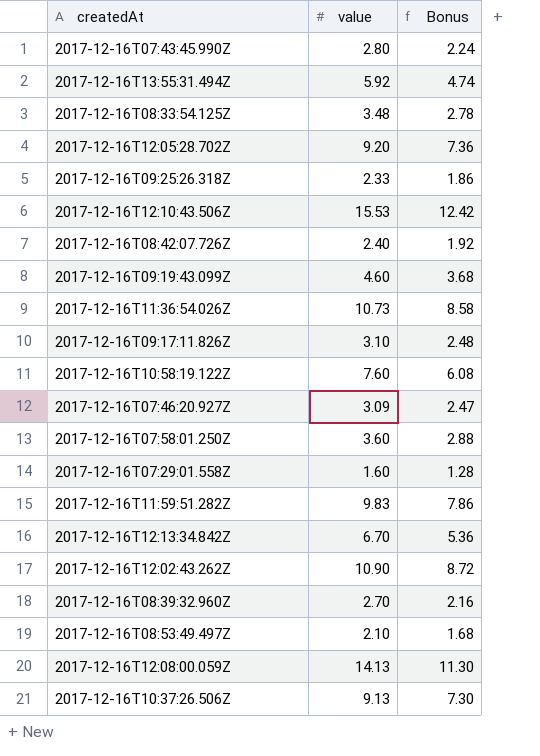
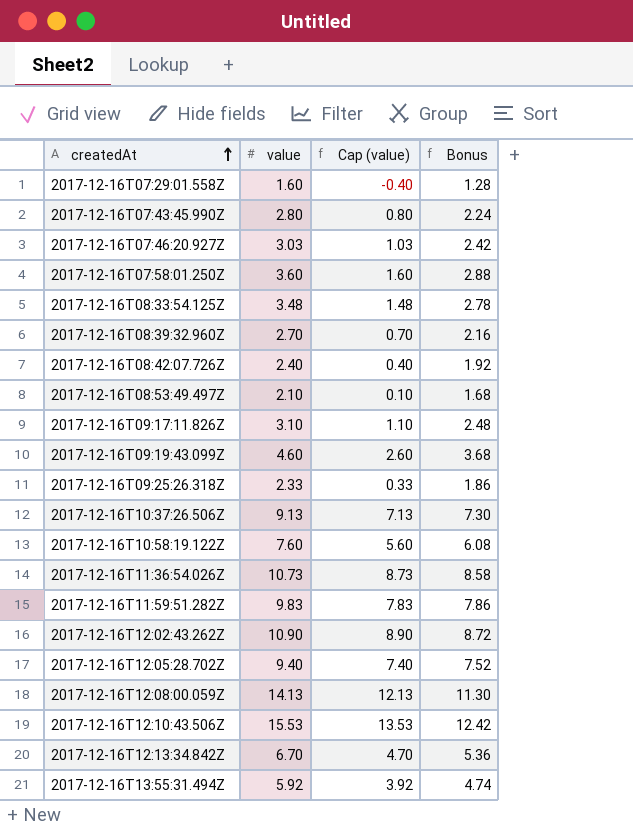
row order: none -> createdAt ascending
column Cap (value) | formula: none -> [value] - 2
2017-12-16T07:46:20.927Z | value: 3.09 -> 3.03
2017-12-16T07:46:20.927Z | Bonus: 2.47 -> 2.42
2017-12-16T12:05:28.702Z | value: 9.20 -> 9.40
2017-12-16T12:05:28.702Z | Bonus: 7.36 -> 7.52

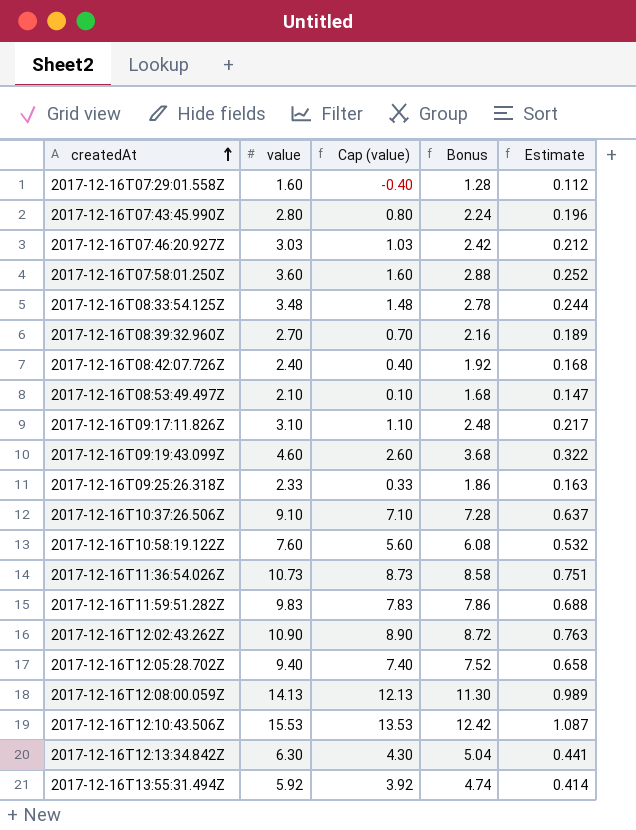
column Estimate | formula: none -> [value] * 0.07
2017-12-16T10:37:26.506Z | value: 9.13 -> 9.10
2017-12-16T10:37:26.506Z | Cap (value): 7.13 -> 7.10
2017-12-16T10:37:26.506Z | Bonus: 7.30 -> 7.28
2017-12-16T12:13:34.842Z | value: 6.70 -> 6.30
2017-12-16T12:13:34.842Z | Cap (value): 4.70 -> 4.30
2017-12-16T12:13:34.842Z | Bonus: 5.36 -> 5.04

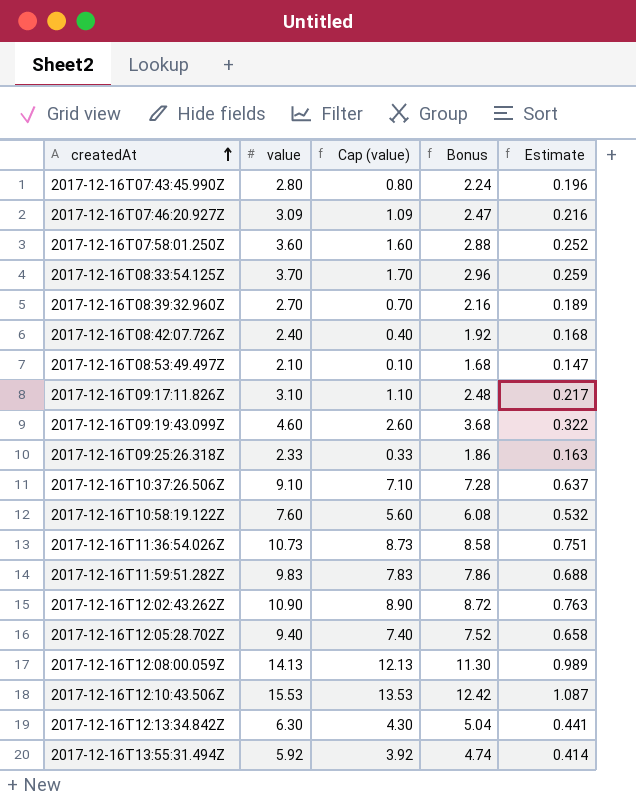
row 2017-12-16T07:29:01.558Z: 1.60 | -0.40 | 1.28 | 0.112 -> none
2017-12-16T07:46:20.927Z | value: 3.03 -> 3.09
2017-12-16T07:46:20.927Z | Cap (value): 1.03 -> 1.09
2017-12-16T07:46:20.927Z | Bonus: 2.42 -> 2.47
2017-12-16T07:46:20.927Z | Estimate: 0.212 -> 0.216
2017-12-16T08:33:54.125Z | value: 3.48 -> 3.70
2017-12-16T08:33:54.125Z | Cap (value): 1.48 -> 1.70
2017-12-16T08:33:54.125Z | Bonus: 2.78 -> 2.96
2017-12-16T08:33:54.125Z | Estimate: 0.244 -> 0.259

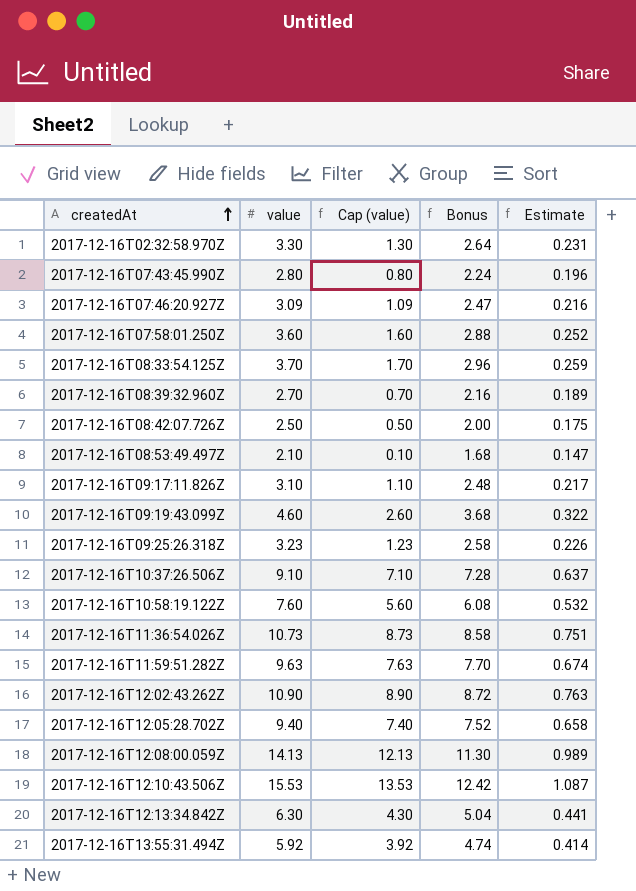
row 2017-12-16T02:32:58.970Z: none -> 3.30 | 1.30 | 2.64 | 0.231
2017-12-16T08:42:07.726Z | value: 2.40 -> 2.50
2017-12-16T08:42:07.726Z | Cap (value): 0.40 -> 0.50
2017-12-16T08:42:07.726Z | Bonus: 1.92 -> 2.00
2017-12-16T08:42:07.726Z | Estimate: 0.168 -> 0.175
2017-12-16T09:25:26.318Z | value: 2.33 -> 3.23
2017-12-16T09:25:26.318Z | Cap (value): 0.33 -> 1.23
2017-12-16T09:25:26.318Z | Bonus: 1.86 -> 2.58
2017-12-16T09:25:26.318Z | Estimate: 0.163 -> 0.226
2017-12-16T11:59:51.282Z | value: 9.83 -> 9.63
2017-12-16T11:59:51.282Z | Cap (value): 7.83 -> 7.63
2017-12-16T11:59:51.282Z | Bonus: 7.86 -> 7.70
2017-12-16T11:59:51.282Z | Estimate: 0.688 -> 0.674

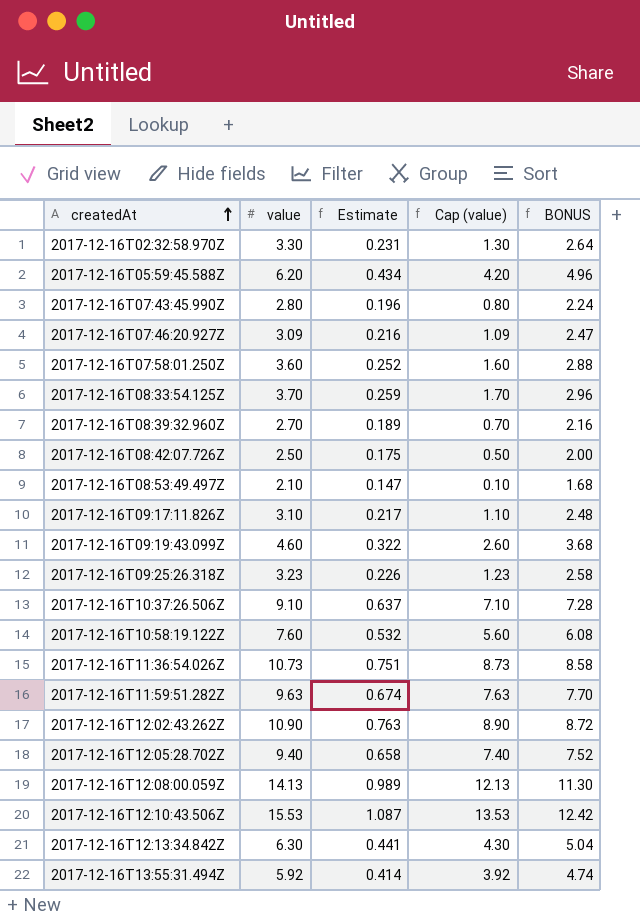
column Estimate | position: 5 -> 3
column name: Bonus -> BONUS
row 2017-12-16T05:59:45.588Z: none -> 6.20 | 0.434 | 4.20 | 4.96

